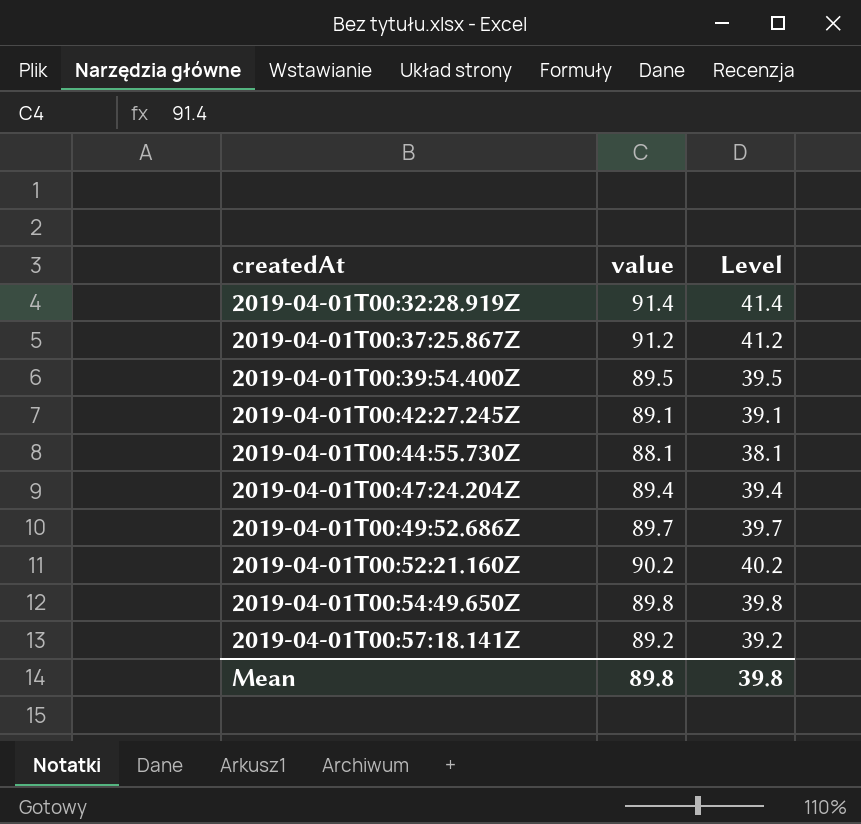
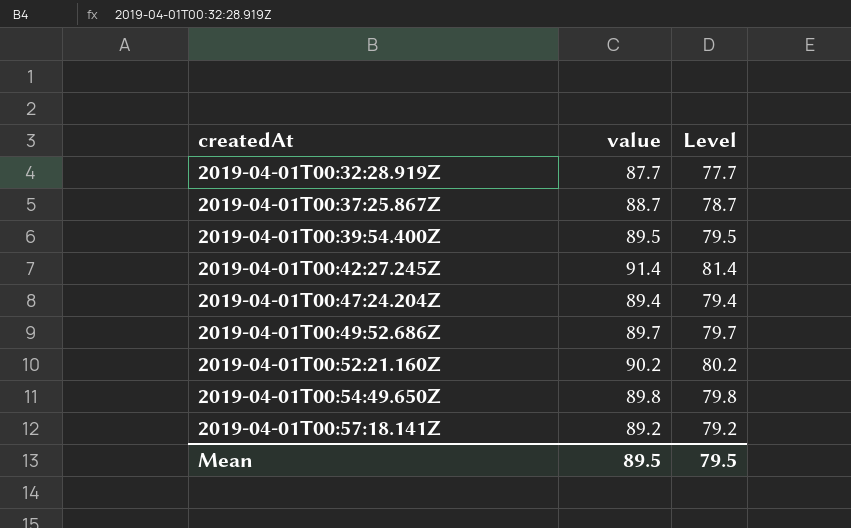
column Level | formula: [value] - 50 -> [value] - 10
row 2019-04-01T00:44:55.730Z: 88.1 | 38.1 -> none
2019-04-01T00:32:28.919Z | value: 91.4 -> 87.7
2019-04-01T00:37:25.867Z | value: 91.2 -> 88.7
2019-04-01T00:42:27.245Z | value: 89.1 -> 91.4
Mean | value: 89.8 -> 89.5
Mean | Level: 39.8 -> 79.5

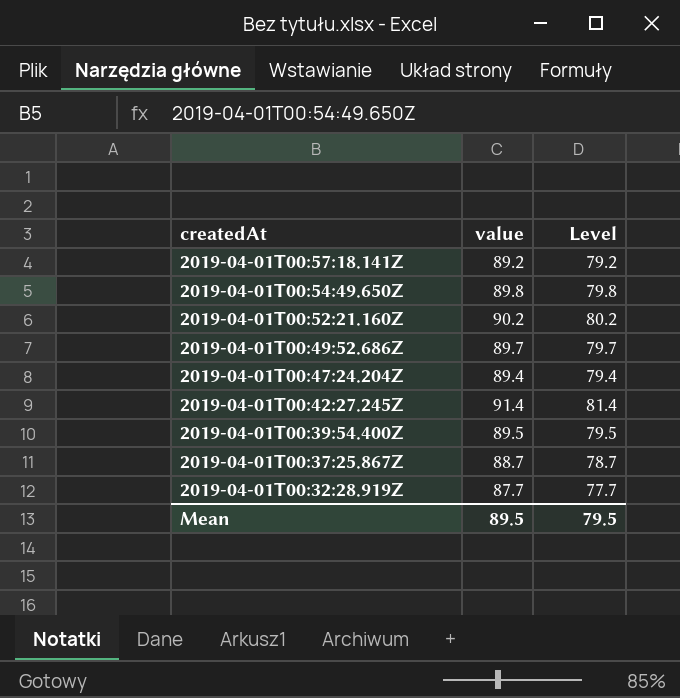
row order: createdAt ascending -> createdAt descending

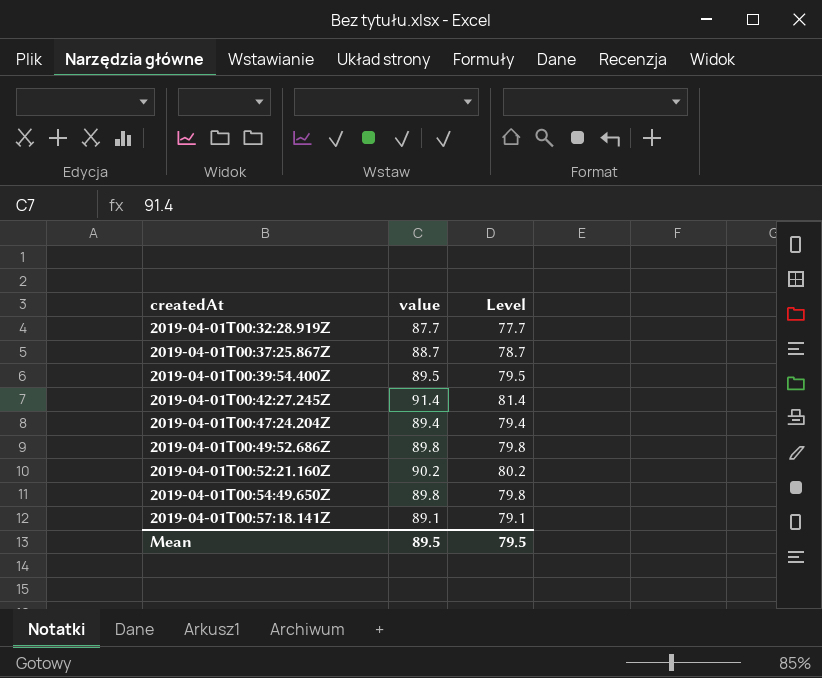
row order: createdAt descending -> createdAt ascending
2019-04-01T00:49:52.686Z | value: 89.7 -> 89.8
2019-04-01T00:49:52.686Z | Level: 79.7 -> 79.8
2019-04-01T00:57:18.141Z | value: 89.2 -> 89.1
2019-04-01T00:57:18.141Z | Level: 79.2 -> 79.1

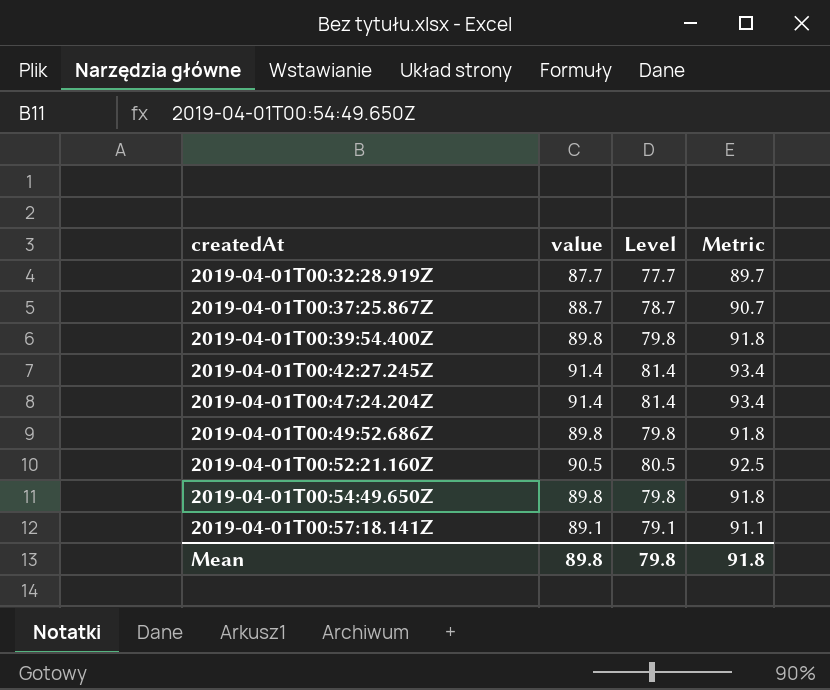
column Metric | formula: none -> [value] + 2
2019-04-01T00:39:54.400Z | value: 89.5 -> 89.8
2019-04-01T00:39:54.400Z | Level: 79.5 -> 79.8
2019-04-01T00:47:24.204Z | value: 89.4 -> 91.4
2019-04-01T00:47:24.204Z | Level: 79.4 -> 81.4
2019-04-01T00:52:21.160Z | value: 90.2 -> 90.5
2019-04-01T00:52:21.160Z | Level: 80.2 -> 80.5
Mean | value: 89.5 -> 89.8
Mean | Level: 79.5 -> 79.8

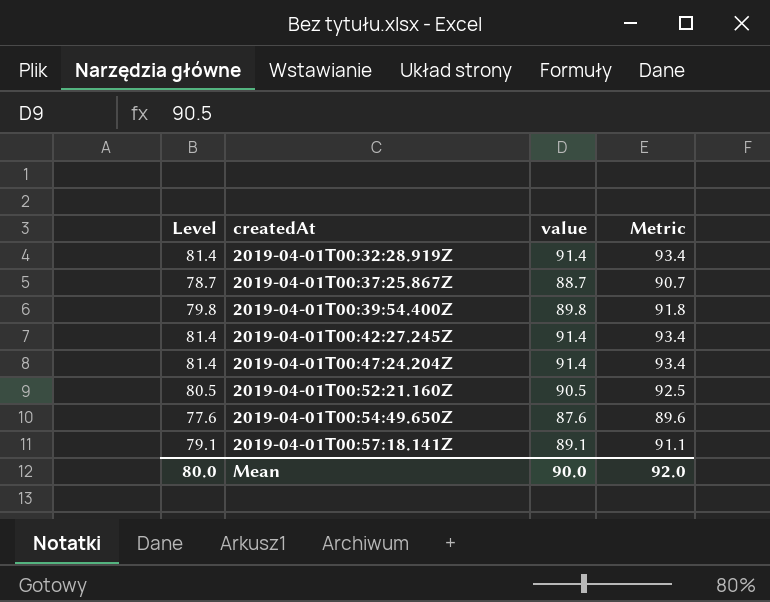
column Level | position: 3 -> 1
row 2019-04-01T00:49:52.686Z: 89.8 | 79.8 | 91.8 -> none
2019-04-01T00:32:28.919Z | Level: 77.7 -> 81.4
2019-04-01T00:32:28.919Z | value: 87.7 -> 91.4
2019-04-01T00:32:28.919Z | Metric: 89.7 -> 93.4
2019-04-01T00:54:49.650Z | Level: 79.8 -> 77.6
2019-04-01T00:54:49.650Z | value: 89.8 -> 87.6
2019-04-01T00:54:49.650Z | Metric: 91.8 -> 89.6
Mean | Level: 79.8 -> 80.0
Mean | value: 89.8 -> 90.0
Mean | Metric: 91.8 -> 92.0

